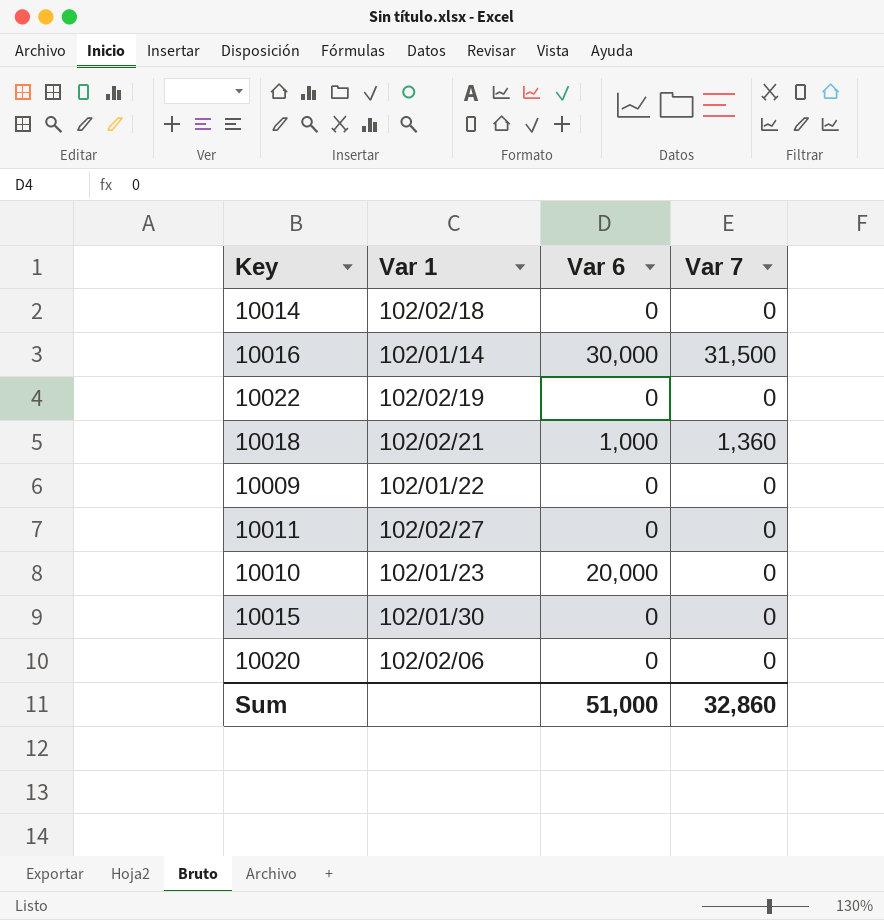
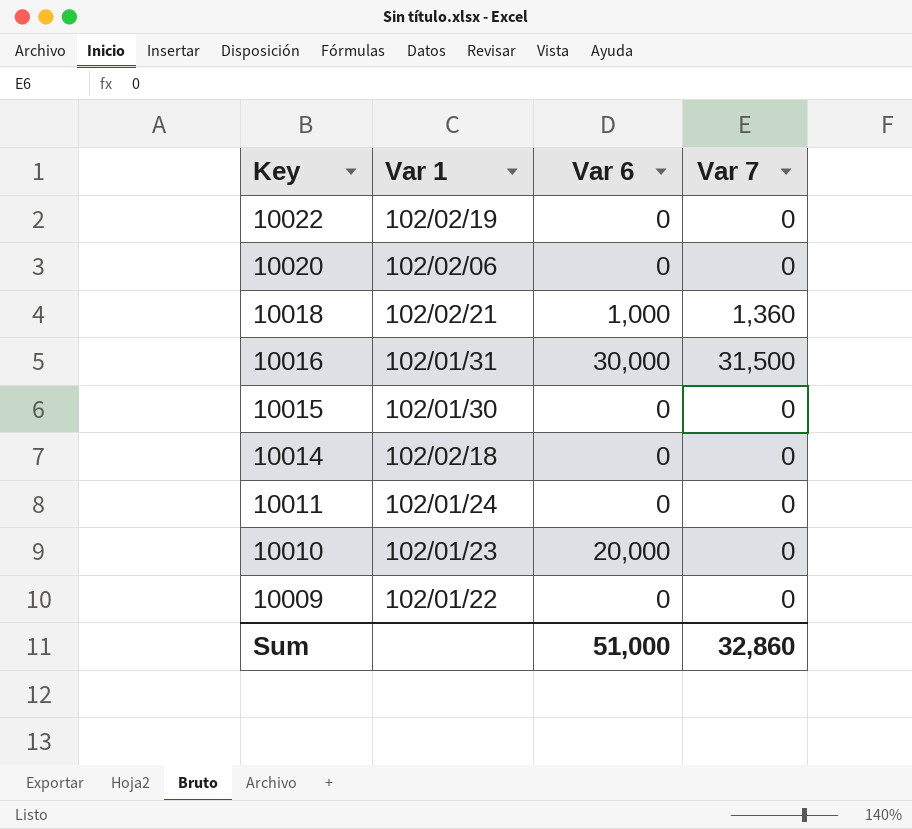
row order: none -> Key descending
10016 | Var 1: 102/01/14 -> 102/01/31
10011 | Var 1: 102/02/27 -> 102/01/24

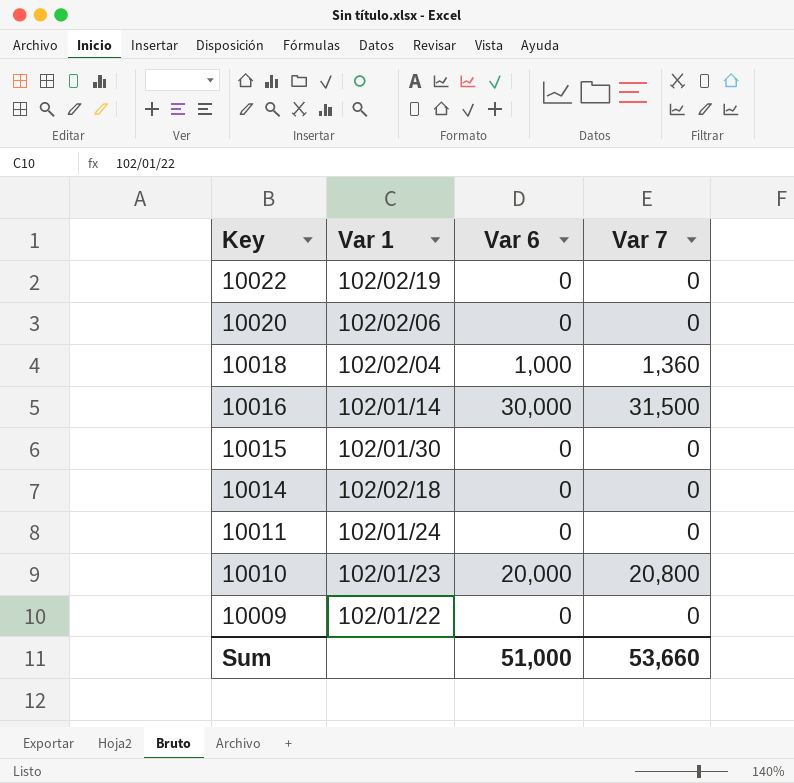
10018 | Var 1: 102/02/21 -> 102/02/04
10016 | Var 1: 102/01/31 -> 102/01/14
10010 | Var 7: 0 -> 20,800
Sum | Var 7: 32,860 -> 53,660

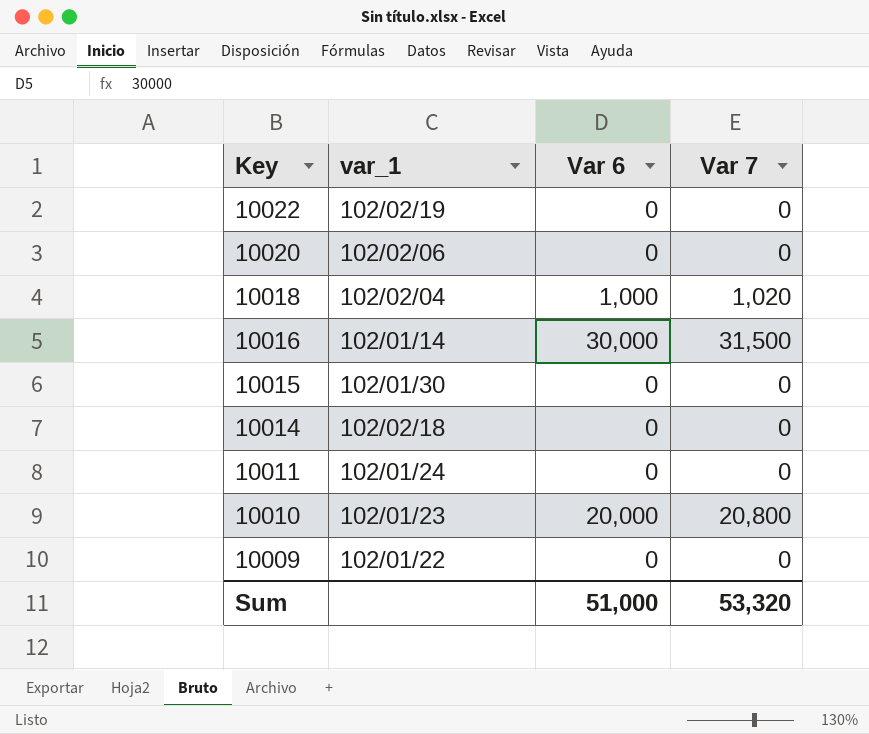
column name: Var 1 -> var_1
10018 | Var 7: 1,360 -> 1,020
Sum | Var 7: 53,660 -> 53,320

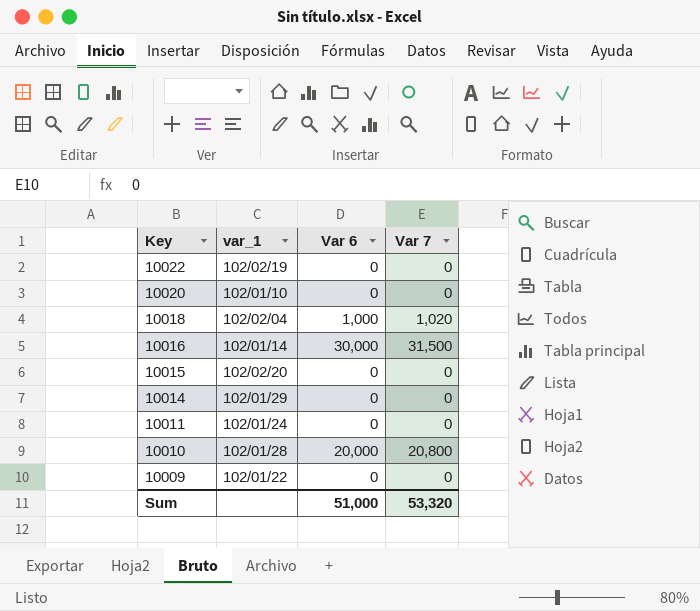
10020 | var_1: 102/02/06 -> 102/01/10
10015 | var_1: 102/01/30 -> 102/02/20
10014 | var_1: 102/02/18 -> 102/01/29
10010 | var_1: 102/01/23 -> 102/01/28

